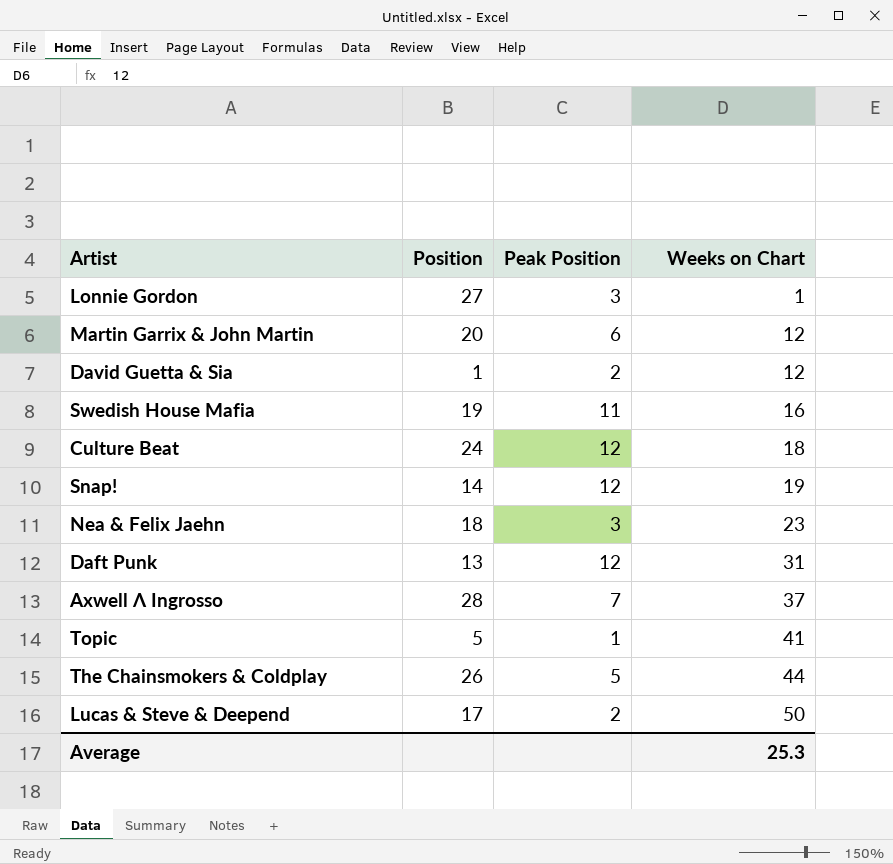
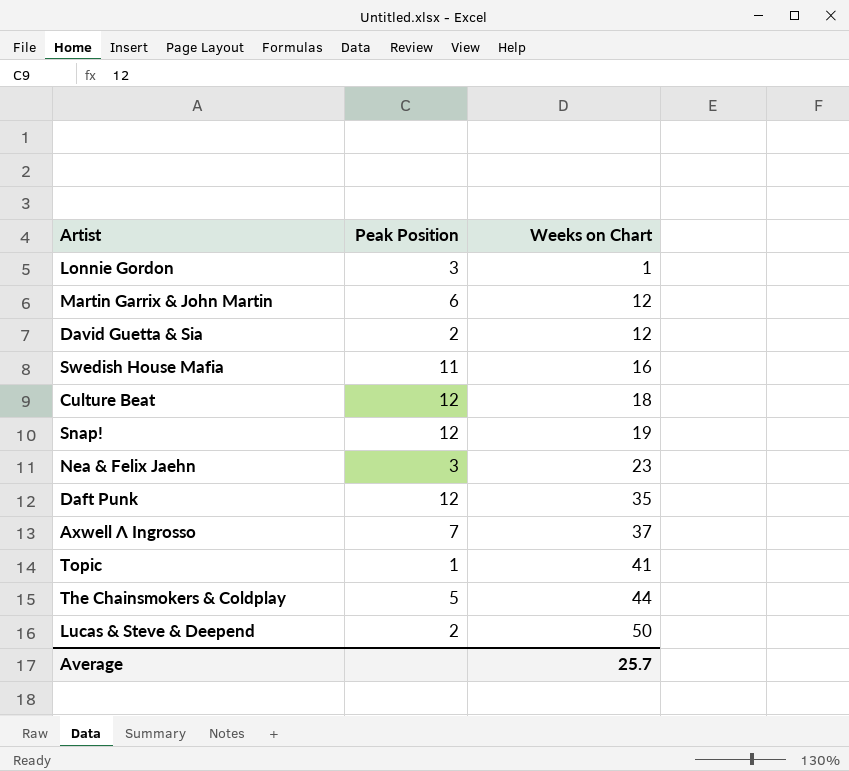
column Position | position: 2 -> none
Daft Punk | Weeks on Chart: 31 -> 35
Average | Weeks on Chart: 25.3 -> 25.7

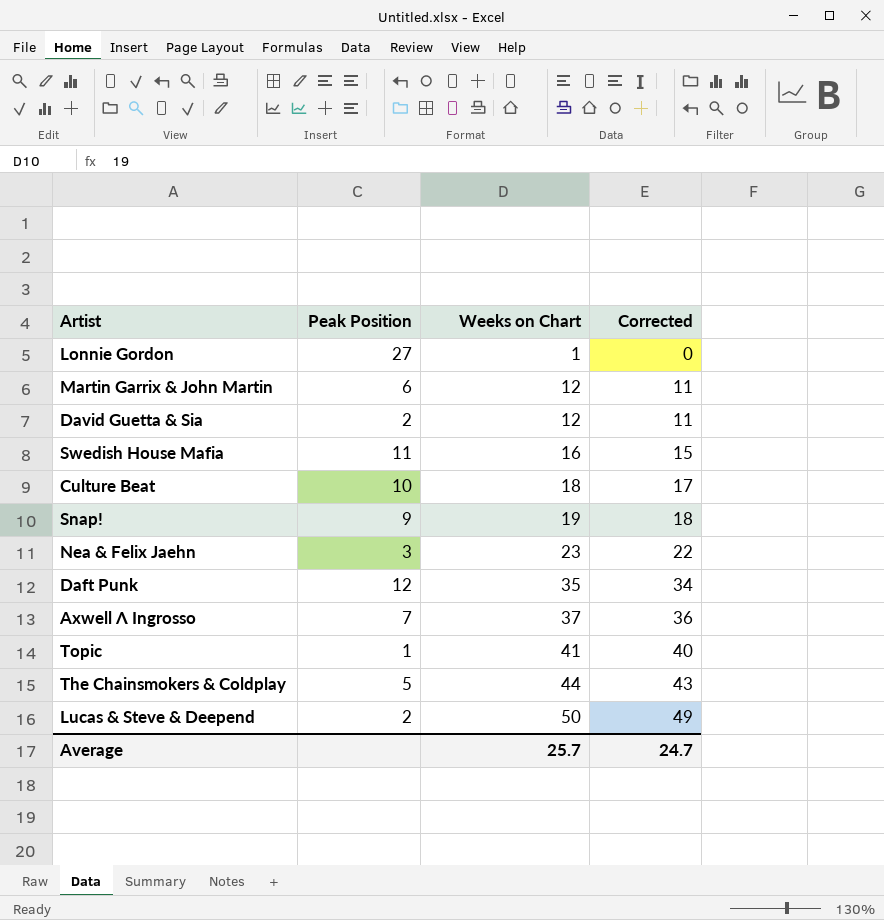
column Corrected | formula: none -> [Weeks on Chart] - 1
Lonnie Gordon | Peak Position: 3 -> 27
Culture Beat | Peak Position: 12 -> 10
Snap! | Peak Position: 12 -> 9

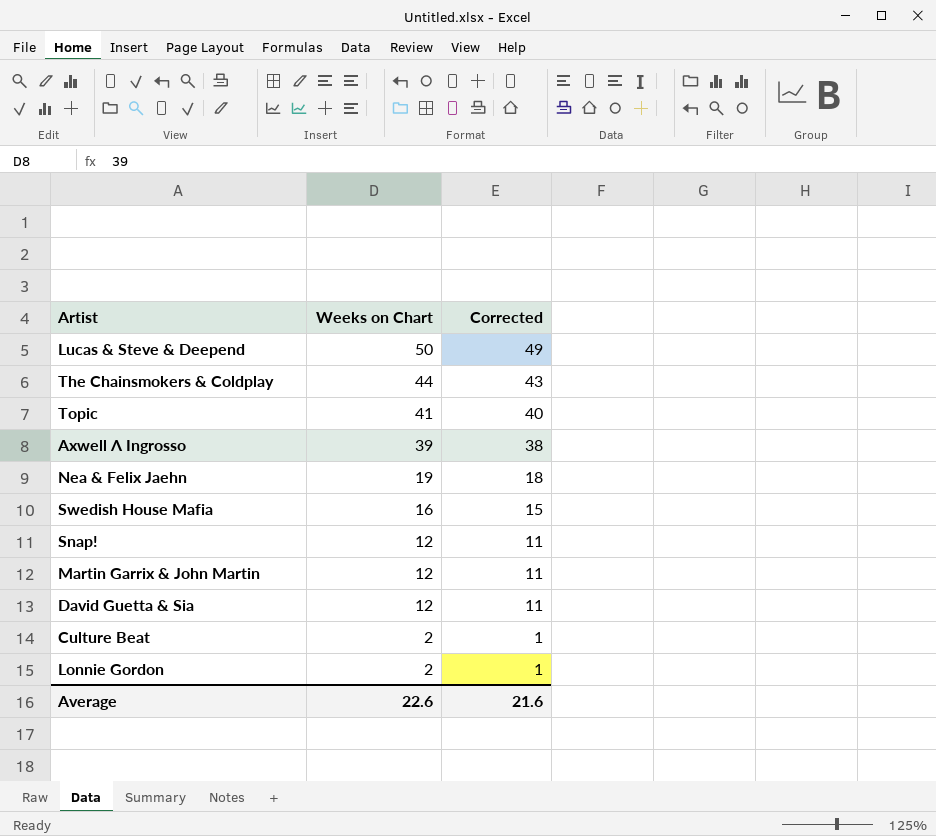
row order: Weeks on Chart ascending -> Weeks on Chart descending
column Peak Position | position: 2 -> none
row Daft Punk: 12 | 35 | 34 -> none
Axwell Λ Ingrosso | Weeks on Chart: 37 -> 39
Axwell Λ Ingrosso | Corrected: 36 -> 38
Nea & Felix Jaehn | Weeks on Chart: 23 -> 19
Nea & Felix Jaehn | Corrected: 22 -> 18
Snap! | Weeks on Chart: 19 -> 12
Snap! | Corrected: 18 -> 11
Culture Beat | Weeks on Chart: 18 -> 2
Culture Beat | Corrected: 17 -> 1
Lonnie Gordon | Weeks on Chart: 1 -> 2
Lonnie Gordon | Corrected: 0 -> 1
Average | Weeks on Chart: 25.7 -> 22.6
Average | Corrected: 24.7 -> 21.6

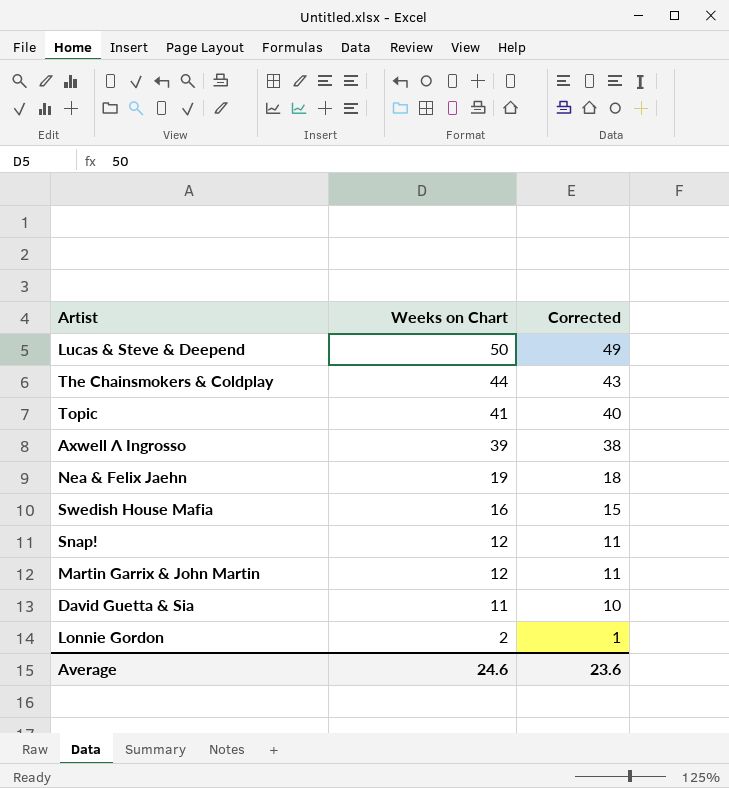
row Culture Beat: 2 | 1 -> none
David Guetta & Sia | Weeks on Chart: 12 -> 11
David Guetta & Sia | Corrected: 11 -> 10
Average | Weeks on Chart: 22.6 -> 24.6
Average | Corrected: 21.6 -> 23.6

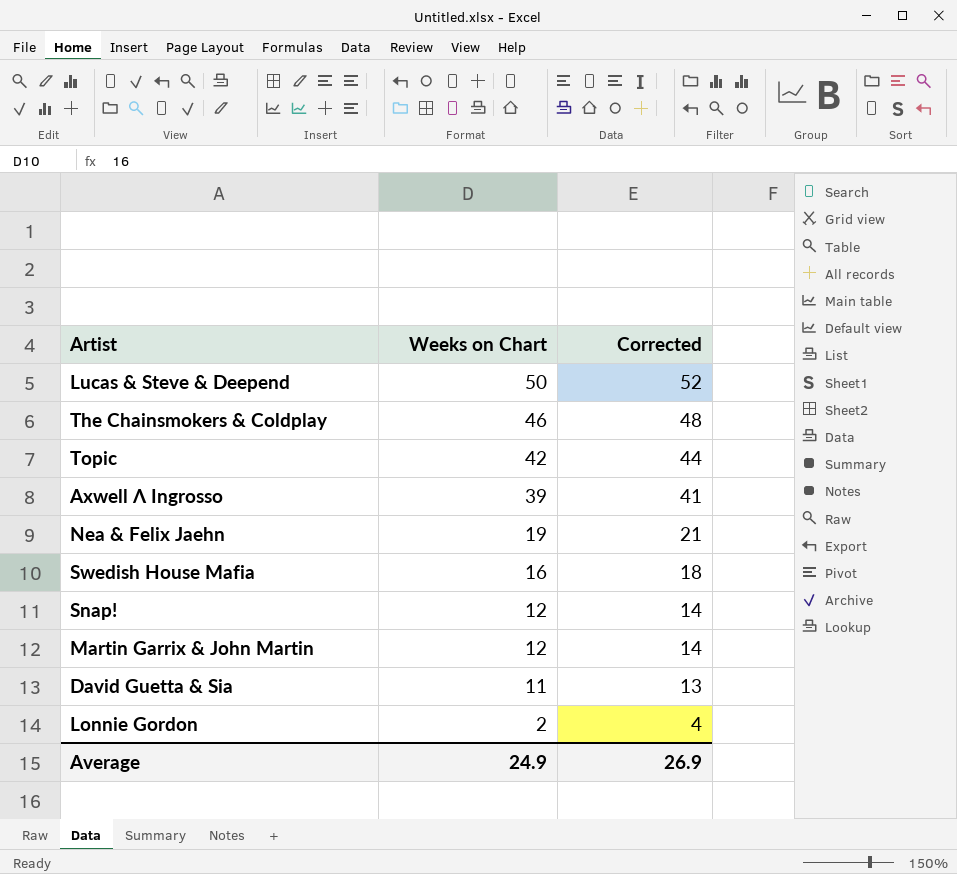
column Corrected | formula: [Weeks on Chart] - 1 -> [Weeks on Chart] + 2
The Chainsmokers & Coldplay | Weeks on Chart: 44 -> 46
Topic | Weeks on Chart: 41 -> 42
Average | Weeks on Chart: 24.6 -> 24.9
Average | Corrected: 23.6 -> 26.9

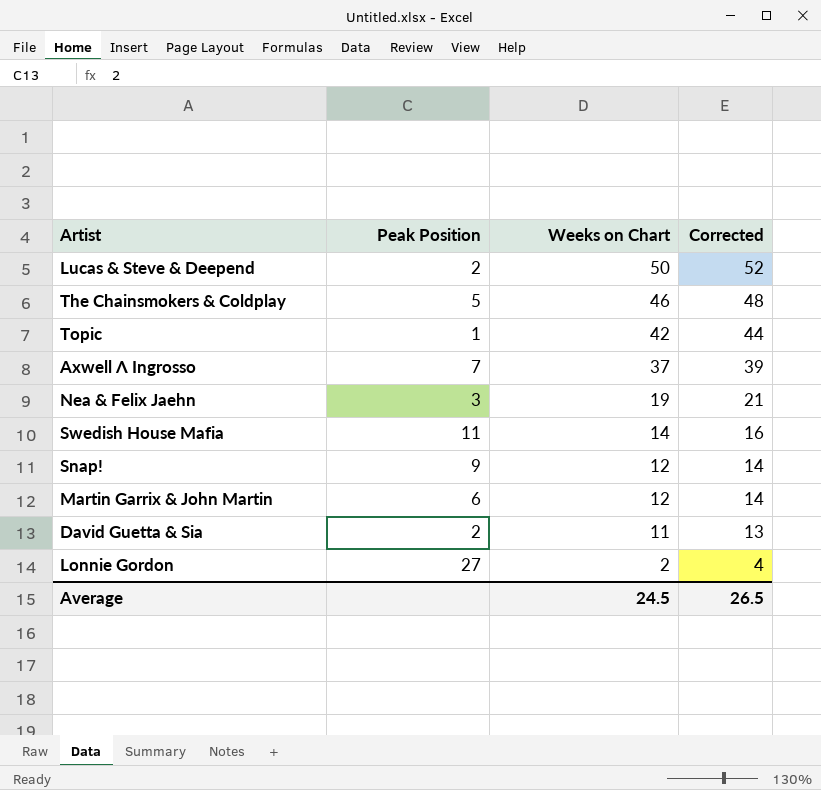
column Peak Position | position: none -> 2
Axwell Λ Ingrosso | Weeks on Chart: 39 -> 37
Axwell Λ Ingrosso | Corrected: 41 -> 39
Swedish House Mafia | Weeks on Chart: 16 -> 14
Swedish House Mafia | Corrected: 18 -> 16
Average | Weeks on Chart: 24.9 -> 24.5
Average | Corrected: 26.9 -> 26.5

